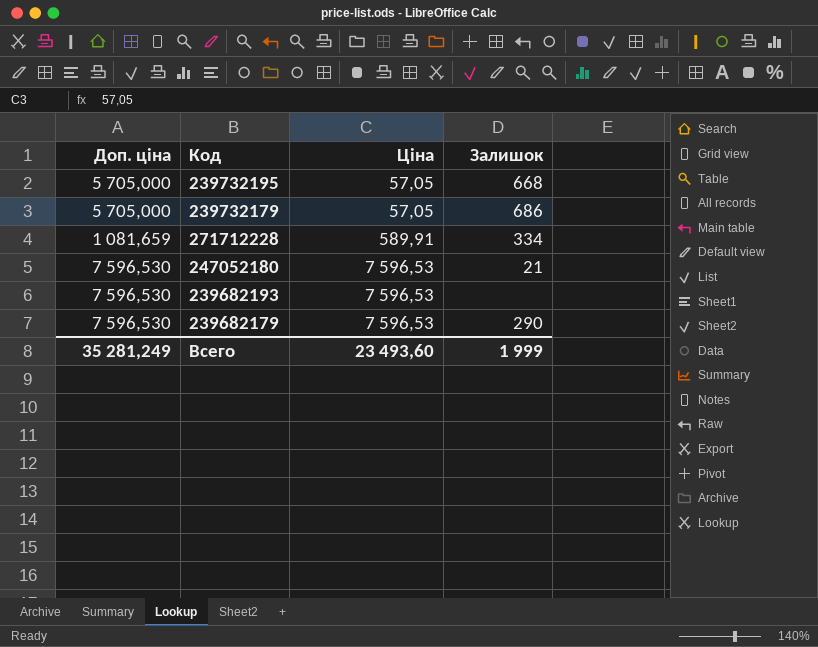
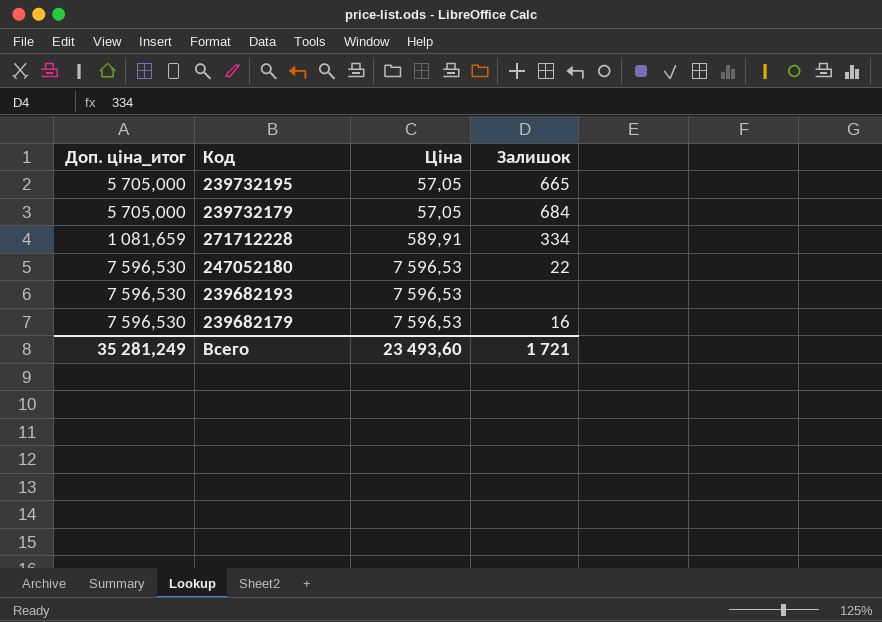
column name: Доп. ціна -> Доп. ціна_итог
239732195 | Залишок: 668 -> 665
239732179 | Залишок: 686 -> 684
247052180 | Залишок: 21 -> 22
239682179 | Залишок: 290 -> 16
Всего | Залишок: 1 999 -> 1 721

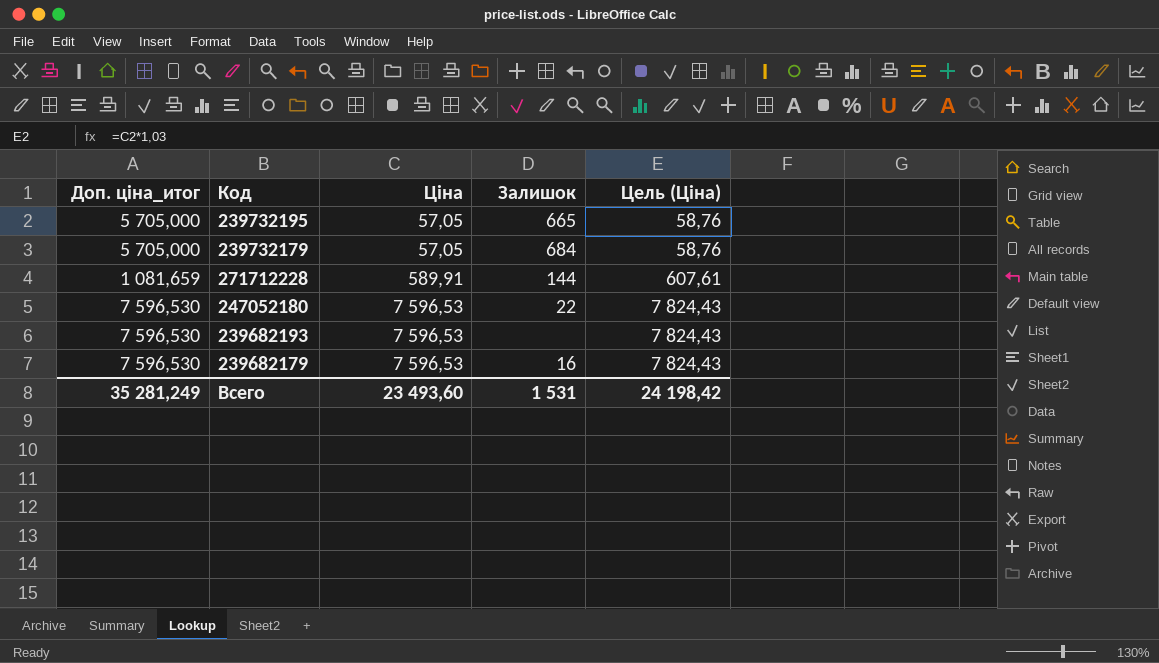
column Цель (Ціна) | formula: none -> [Ціна] * 1,03
271712228 | Залишок: 334 -> 144
Всего | Залишок: 1 721 -> 1 531

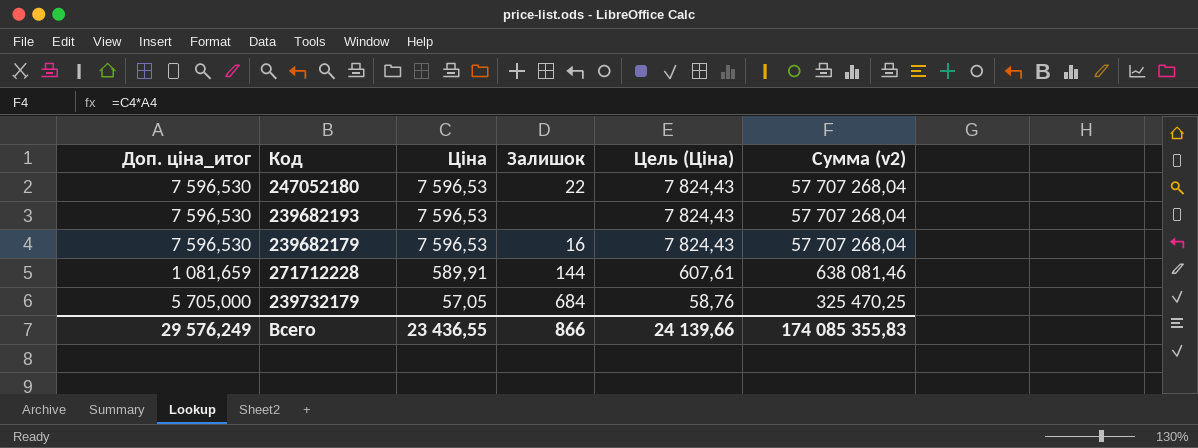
row order: Ціна ascending -> Ціна descending
column Сумма (v2) | formula: none -> [Доп. ціна_итог] * [Ціна]
row 239732195: 5 705,000 | 57,05 | 665 | 58,76 -> none
Всего | Доп. ціна_итог: 35 281,249 -> 29 576,249
Всего | Ціна: 23 493,60 -> 23 436,55
Всего | Залишок: 1 531 -> 866
Всего | Цель (Ціна): 24 198,42 -> 24 139,66

